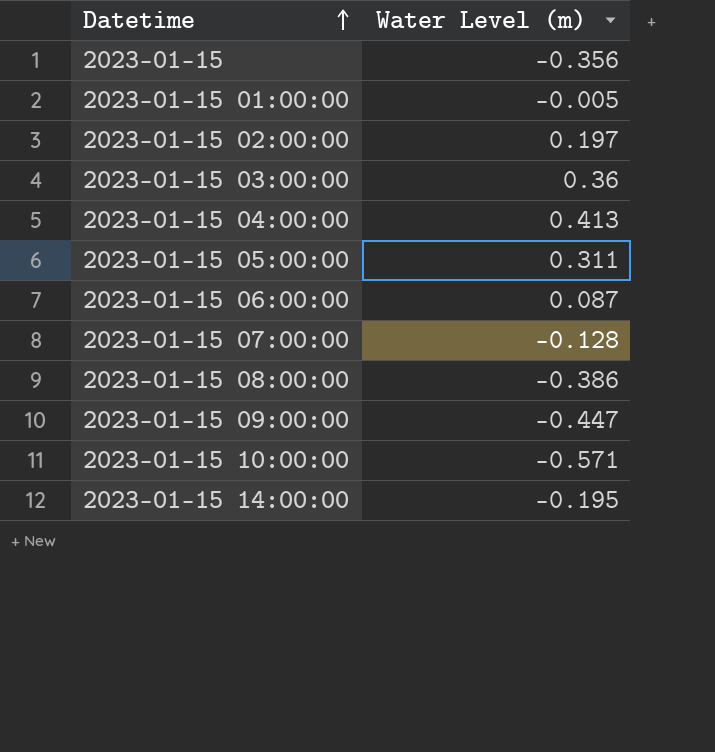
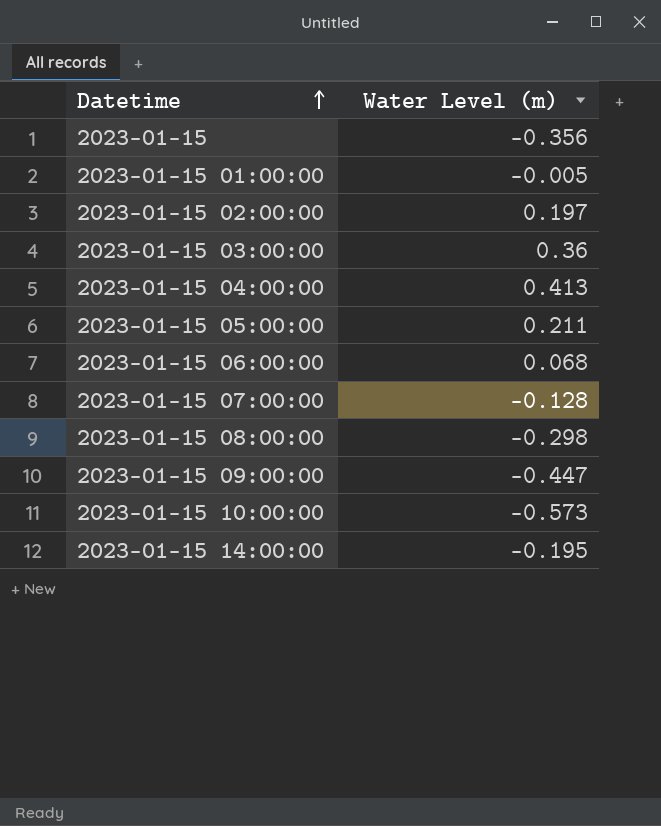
2023-01-15 05:00:00 | Water Level (m): 0.311 -> 0.211
2023-01-15 06:00:00 | Water Level (m): 0.087 -> 0.068
2023-01-15 08:00:00 | Water Level (m): -0.386 -> -0.298
2023-01-15 10:00:00 | Water Level (m): -0.571 -> -0.573

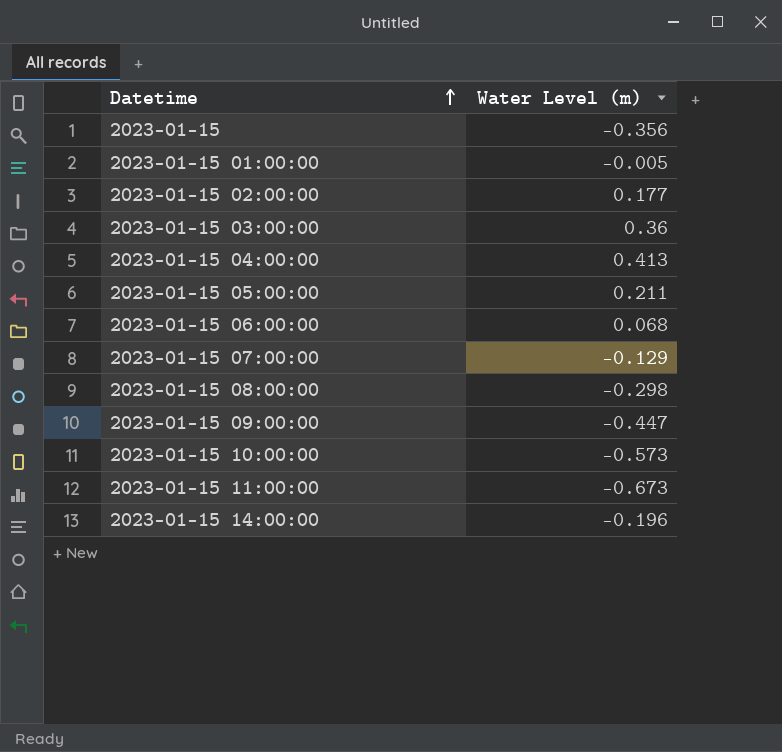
2023-01-15 02:00:00 | Water Level (m): 0.197 -> 0.177
2023-01-15 07:00:00 | Water Level (m): -0.128 -> -0.129
row 2023-01-15 11:00:00: none -> -0.673
2023-01-15 14:00:00 | Water Level (m): -0.195 -> -0.196

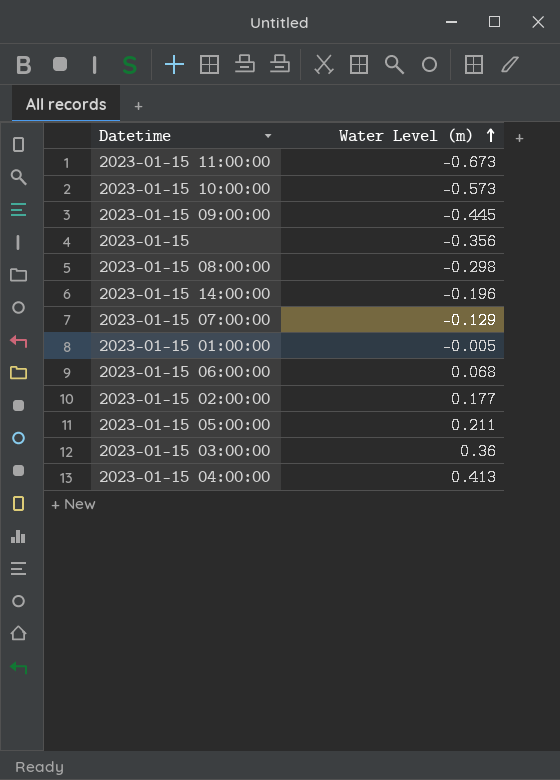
row order: Datetime ascending -> Water Level (m) ascending
2023-01-15 09:00:00 | Water Level (m): -0.447 -> -0.445

